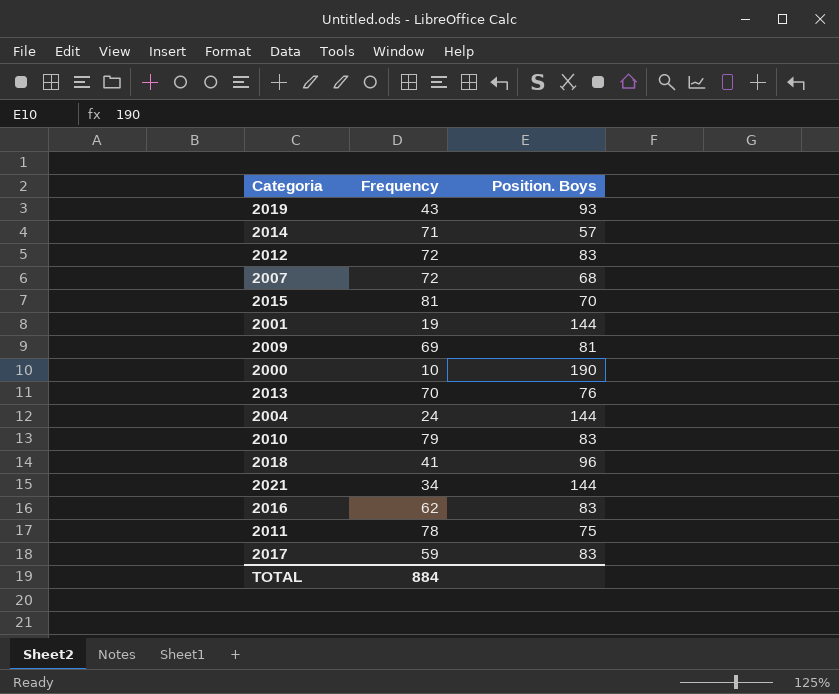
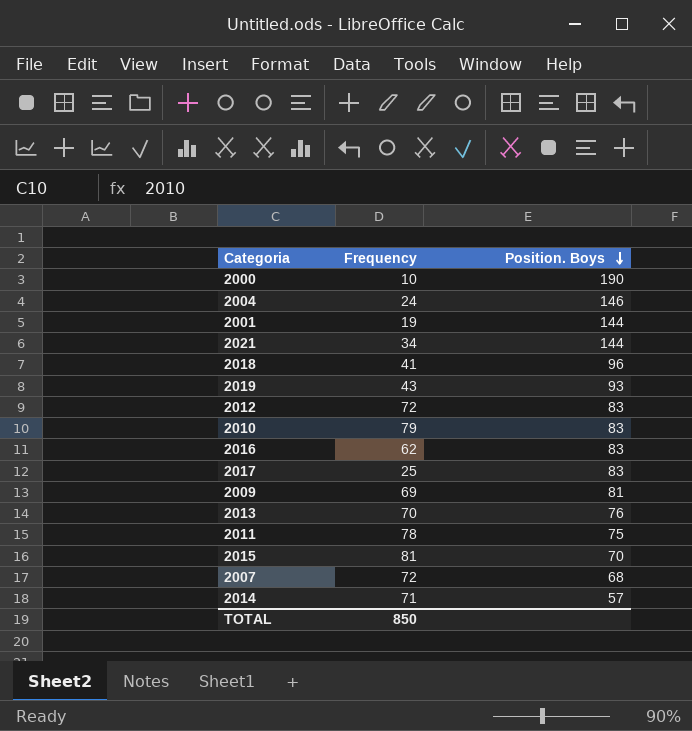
row order: none -> Position. Boys descending
2004 | Position. Boys: 144 -> 146
2017 | Frequency: 59 -> 25
TOTAL | Frequency: 884 -> 850

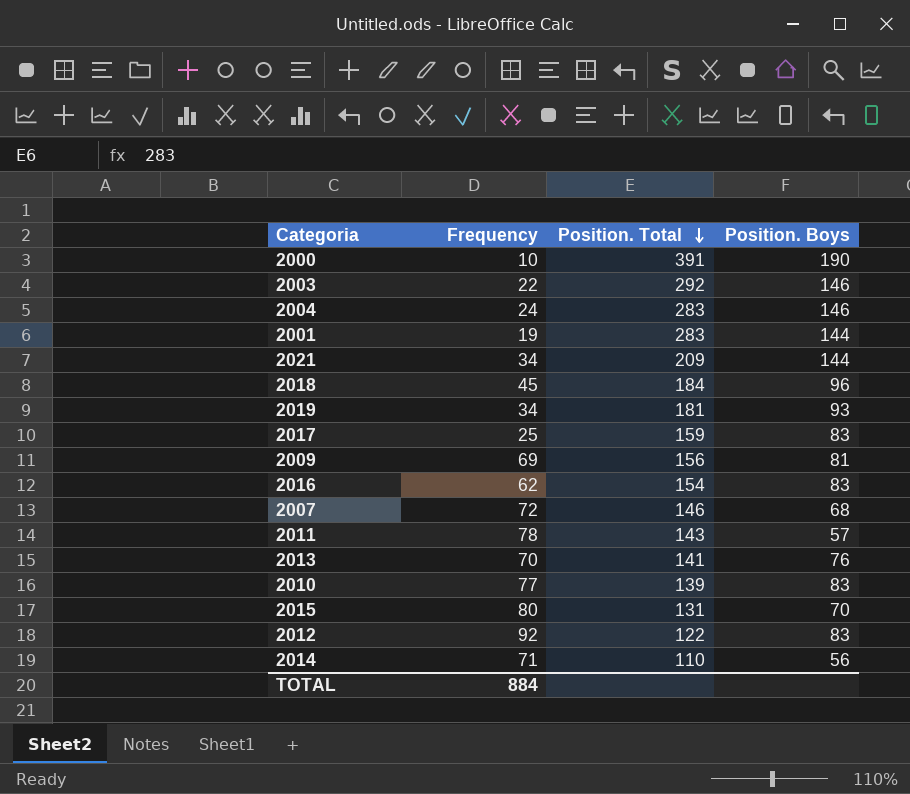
row order: Position. Boys descending -> Position. Total descending
column Position. Total | position: none -> 3
row 2003: none -> 22 | 292 | 146
2018 | Frequency: 41 -> 45
2019 | Frequency: 43 -> 34
2011 | Position. Boys: 75 -> 57
2010 | Frequency: 79 -> 77
2015 | Frequency: 81 -> 80
2012 | Frequency: 72 -> 92
2014 | Position. Boys: 57 -> 56
TOTAL | Frequency: 850 -> 884

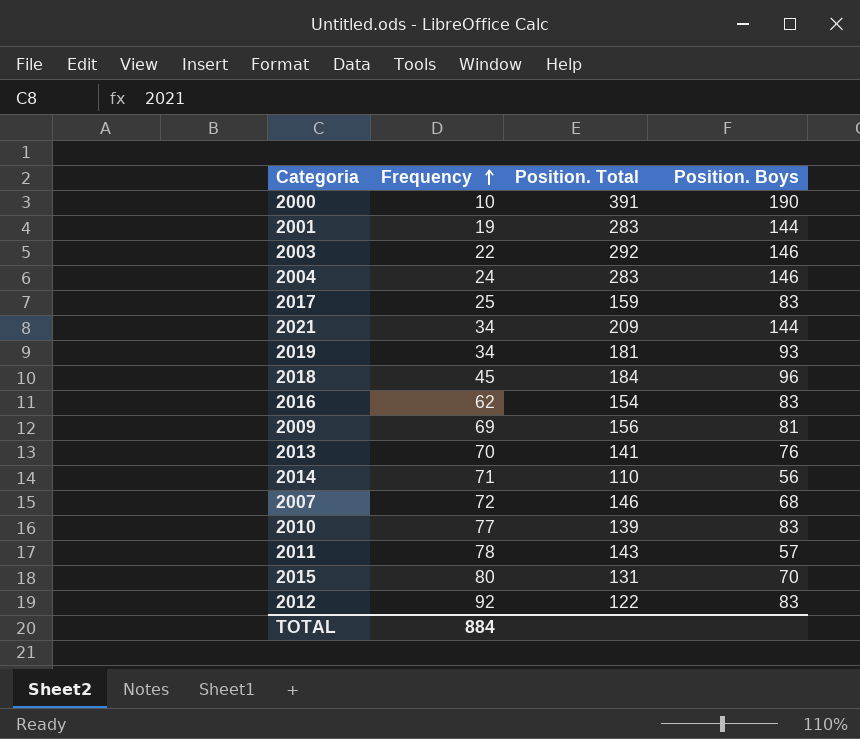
row order: Position. Total descending -> Frequency ascending

